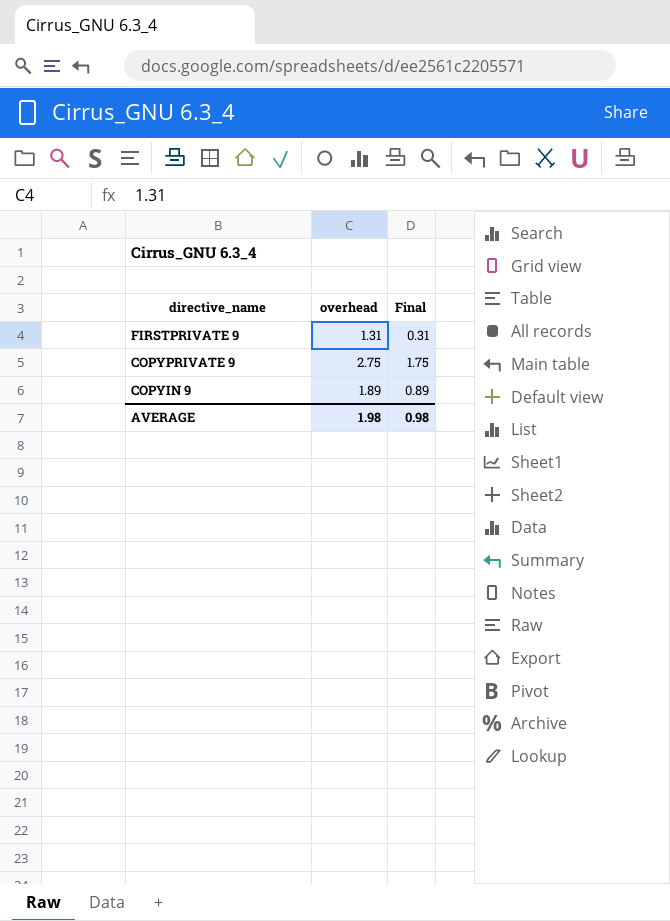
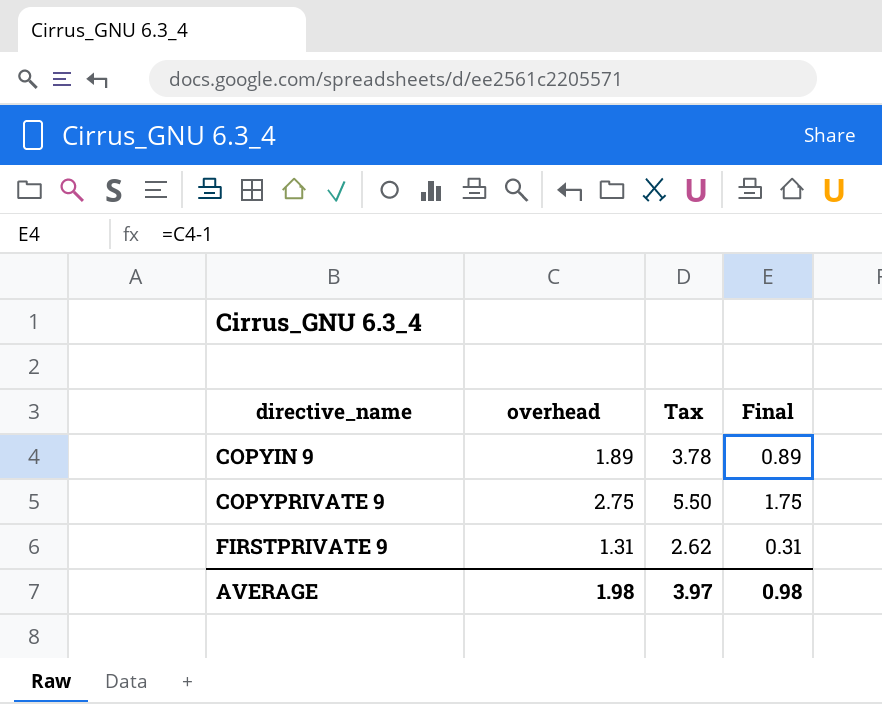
row order: directive_name descending -> directive_name ascending
column Tax | formula: none -> [overhead] * 2

